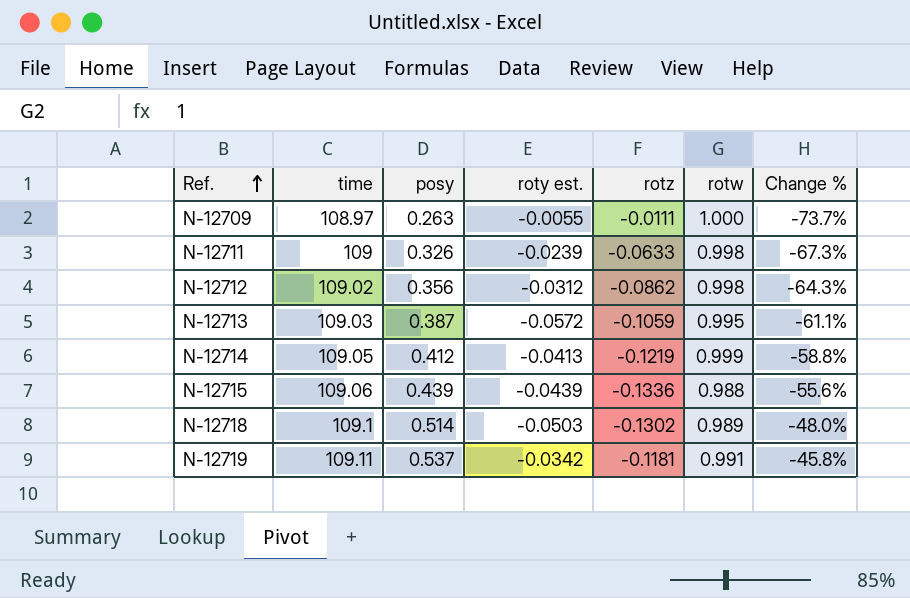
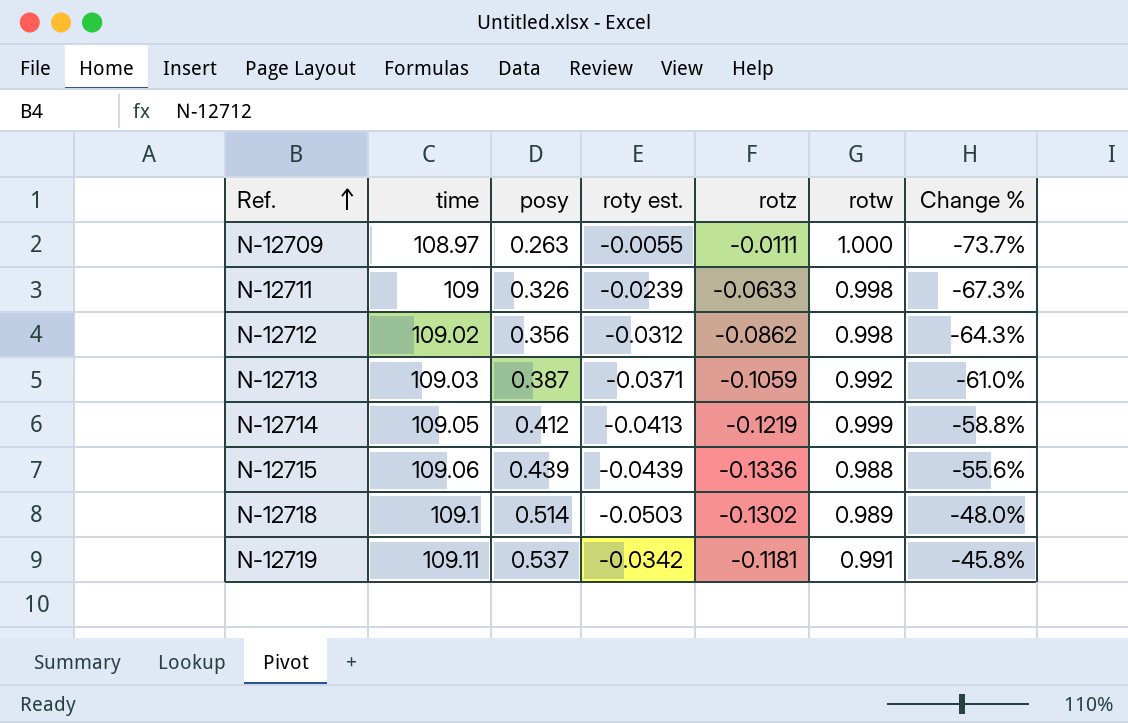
N-12713 | roty est.: -0.0572 -> -0.0371
N-12713 | rotw: 0.995 -> 0.992
N-12713 | Change %: -61.1% -> -61.0%

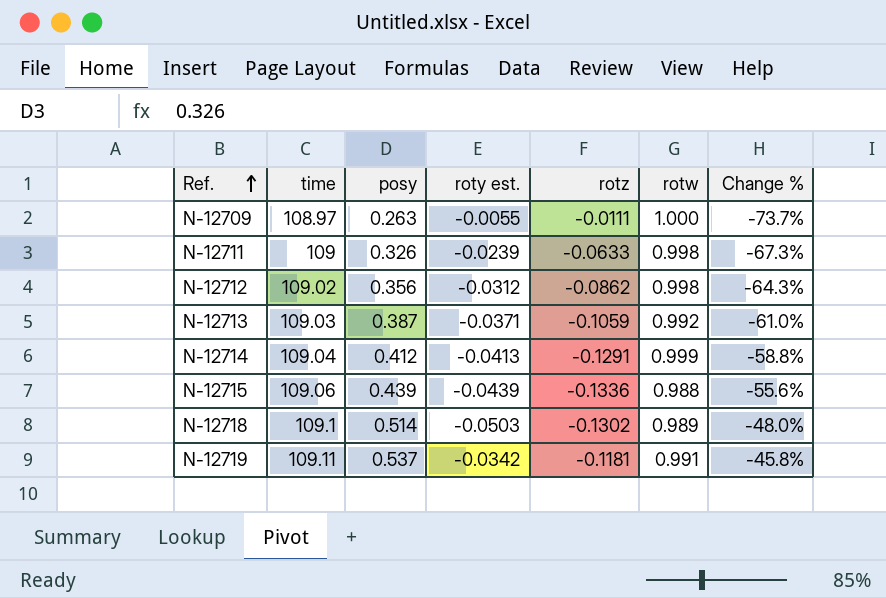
N-12714 | time: 109.05 -> 109.04
N-12714 | rotz: -0.1219 -> -0.1291

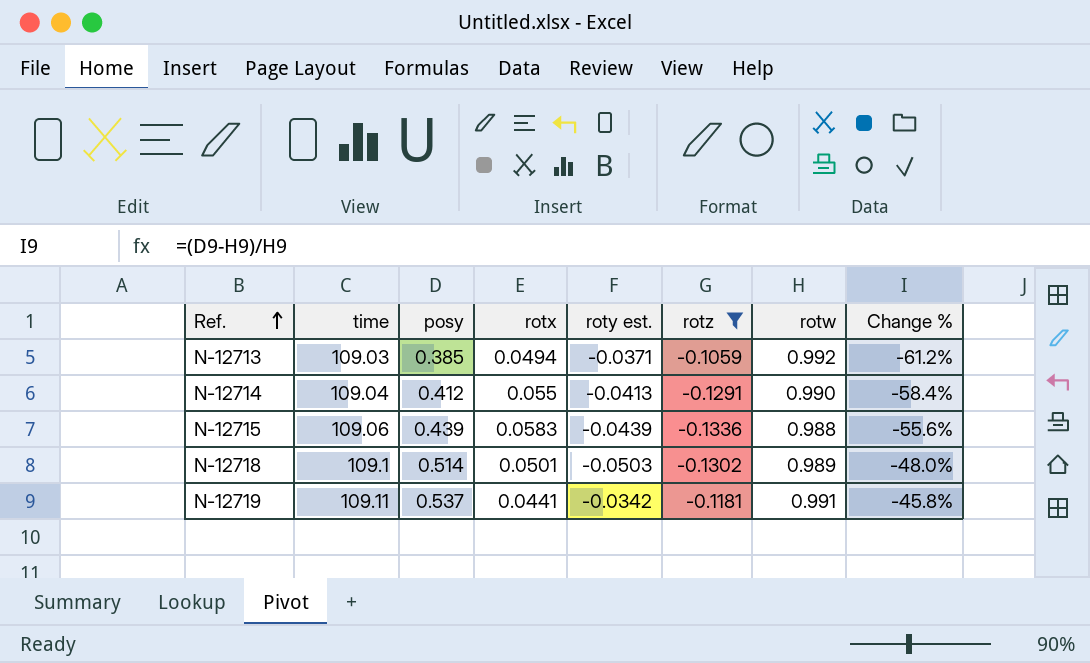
filter: none -> rotz <= -0.1059
column rotx | position: none -> 4
N-12713 | posy: 0.387 -> 0.385
N-12713 | Change %: -61.0% -> -61.2%
N-12714 | rotw: 0.999 -> 0.990
N-12714 | Change %: -58.8% -> -58.4%

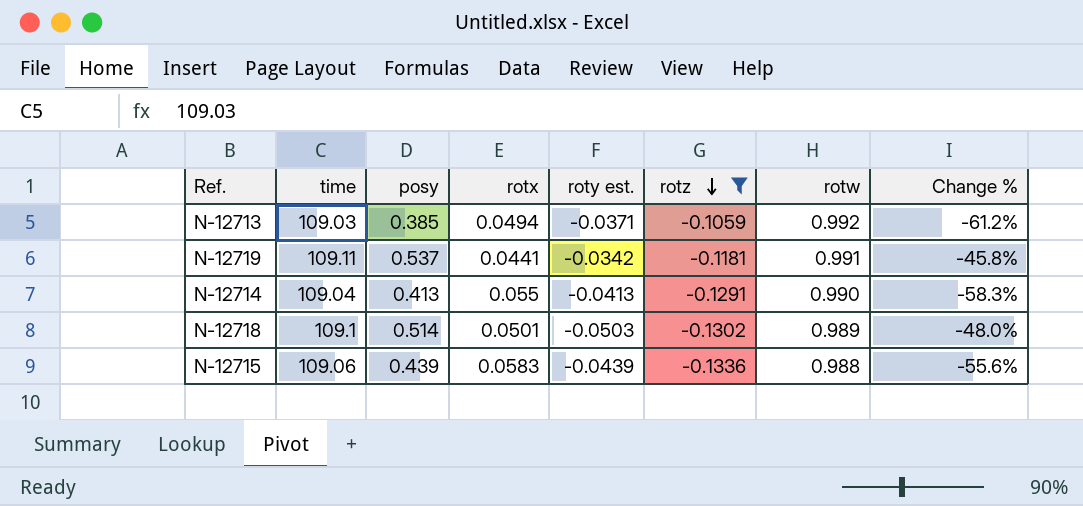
row order: Ref. ascending -> rotz descending
N-12714 | posy: 0.412 -> 0.413
N-12714 | Change %: -58.4% -> -58.3%

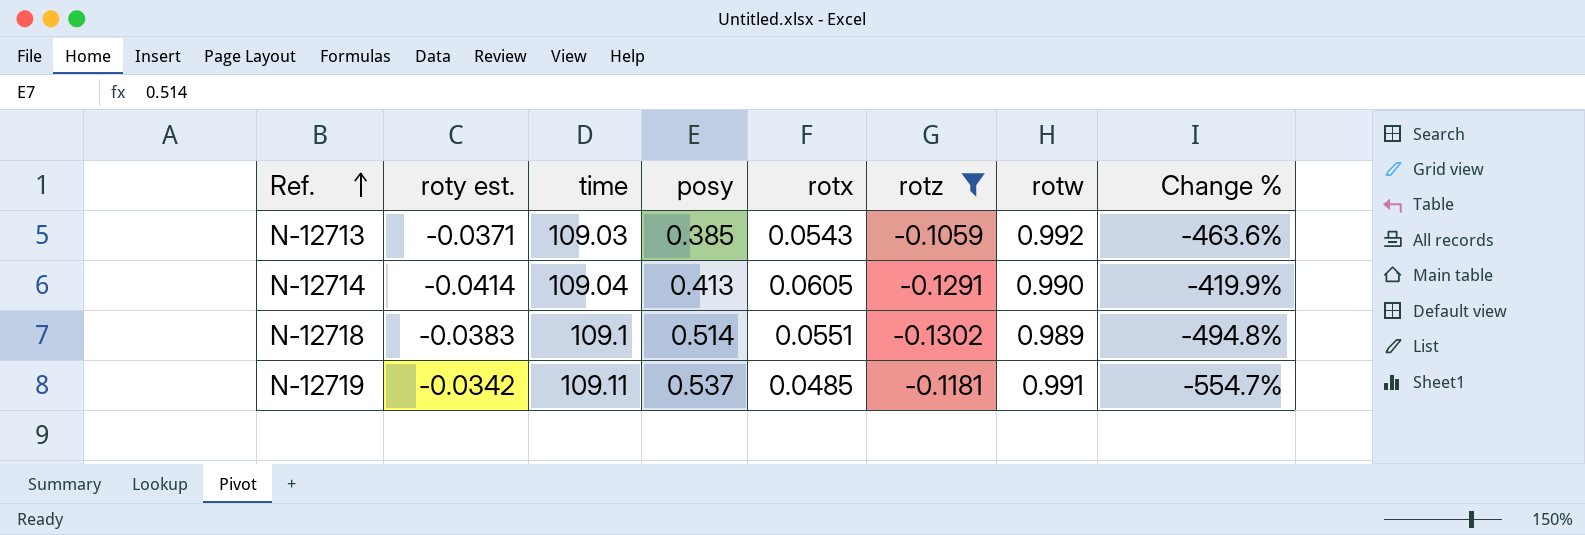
row order: rotz descending -> Ref. ascending
column roty est. | position: 5 -> 2
column Change % | formula: ([posy] - [rotw]) / [rotw] -> ([posy] - [rotz]) / [rotz]
row N-12715: 109.06 | 0.439 | 0.0583 | -0.0439 | -0.1336 | 0.988 | -55.6% -> none
N-12713 | rotx: 0.0494 -> 0.0543
N-12714 | roty est.: -0.0413 -> -0.0414
N-12714 | rotx: 0.055 -> 0.0605
N-12718 | roty est.: -0.0503 -> -0.0383
N-12718 | rotx: 0.0501 -> 0.0551
N-12719 | rotx: 0.0441 -> 0.0485

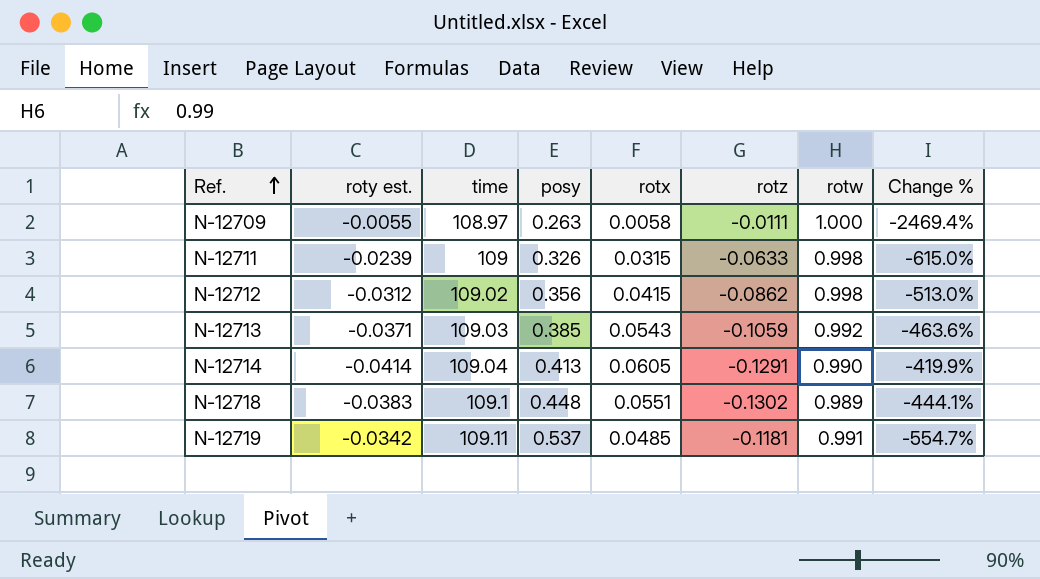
filter: rotz <= -0.1059 -> none
N-12718 | posy: 0.514 -> 0.448
N-12718 | Change %: -494.8% -> -444.1%

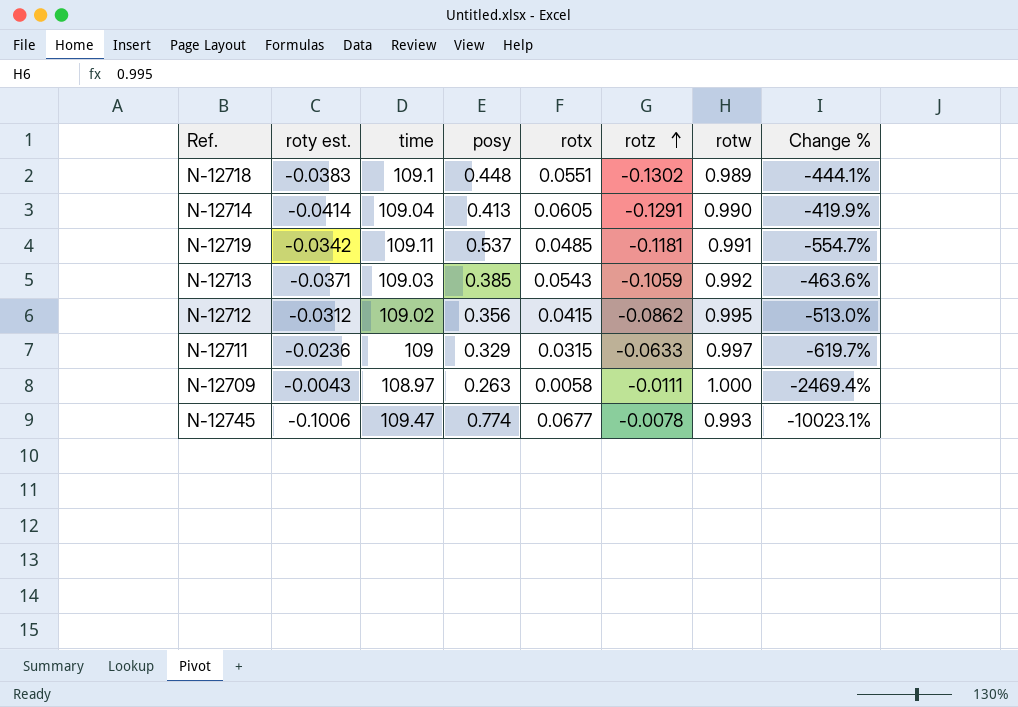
row order: Ref. ascending -> rotz ascending
N-12712 | rotw: 0.998 -> 0.995
N-12711 | roty est.: -0.0239 -> -0.0236
N-12711 | posy: 0.326 -> 0.329
N-12711 | rotw: 0.998 -> 0.997
N-12711 | Change %: -615.0% -> -619.7%
N-12709 | roty est.: -0.0055 -> -0.0043
row N-12745: none -> -0.1006 | 109.47 | 0.774 | 0.0677 | -0.0078 | 0.993 | -10023.1%

